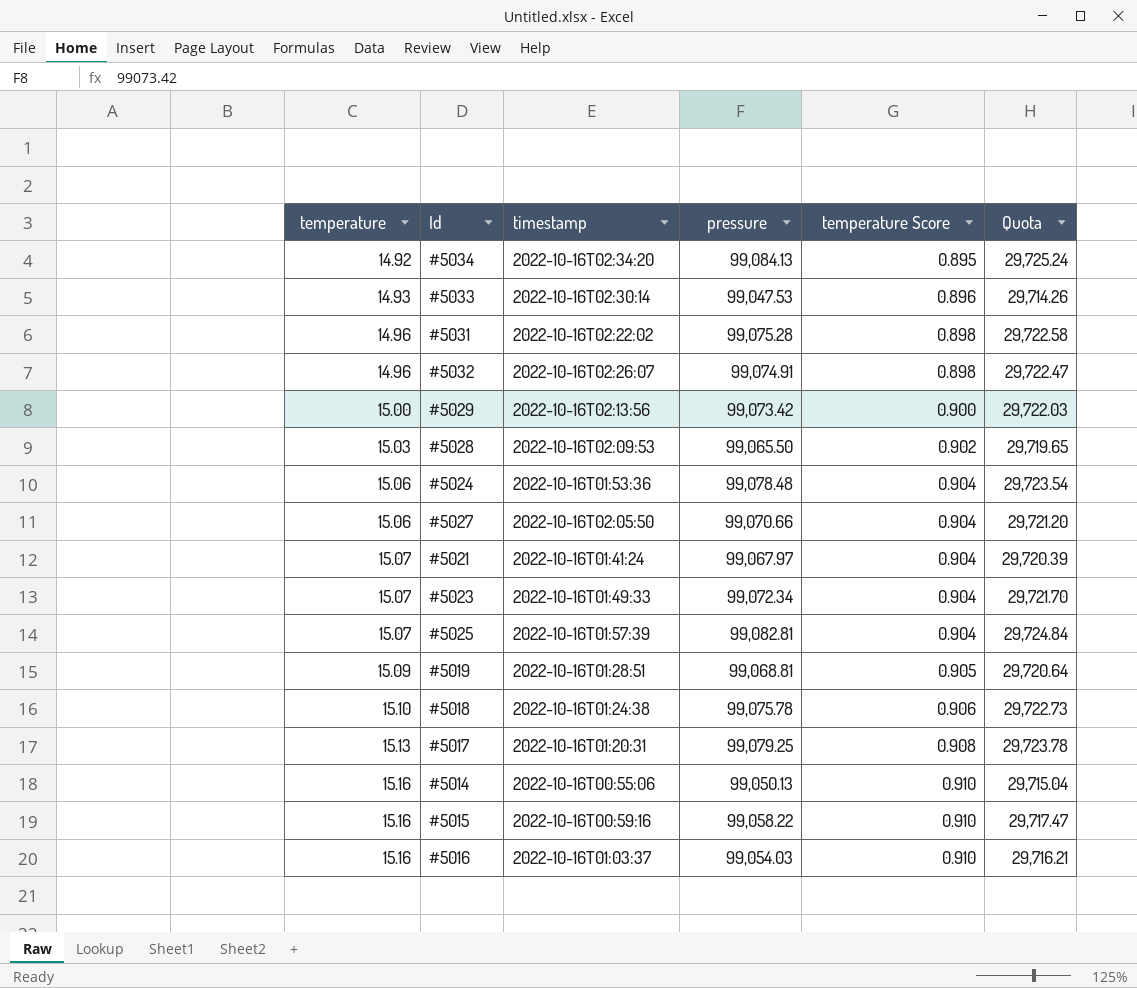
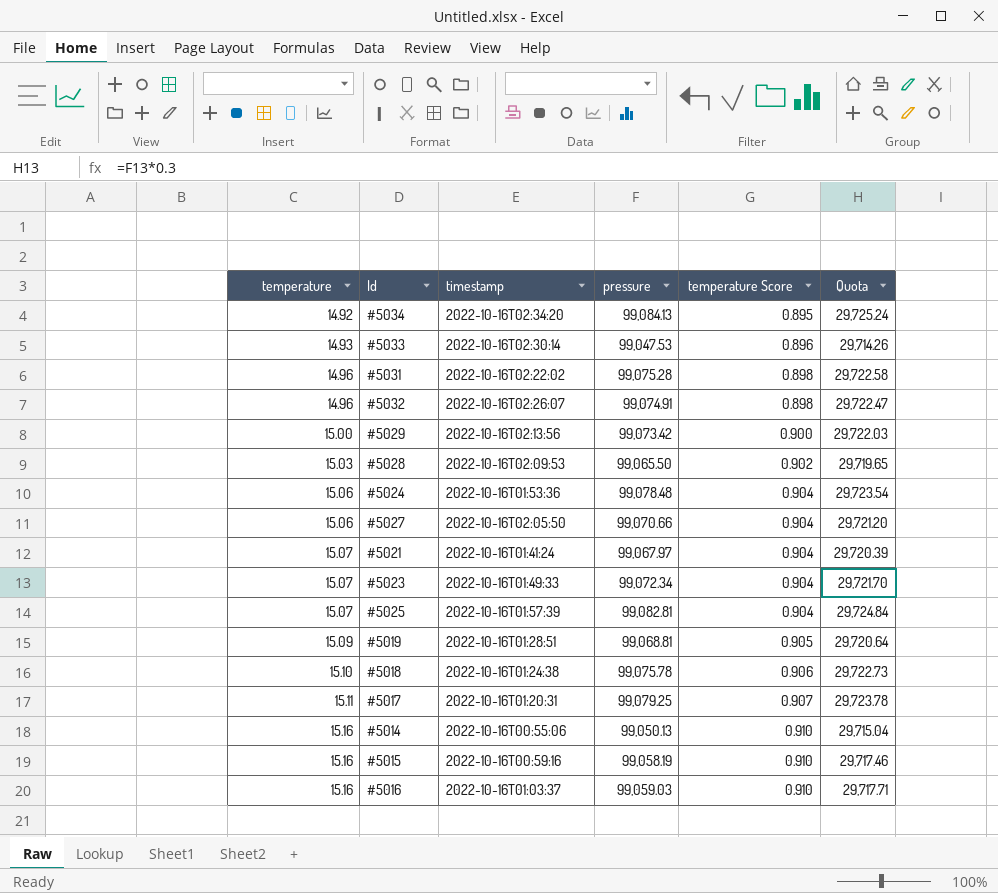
#5017 | temperature: 15.13 -> 15.11
#5017 | temperature Score: 0.908 -> 0.907
#5015 | pressure: 99,058.22 -> 99,058.19
#5015 | Quota: 29,717.47 -> 29,717.46
#5016 | pressure: 99,054.03 -> 99,059.03
#5016 | Quota: 29,716.21 -> 29,717.71

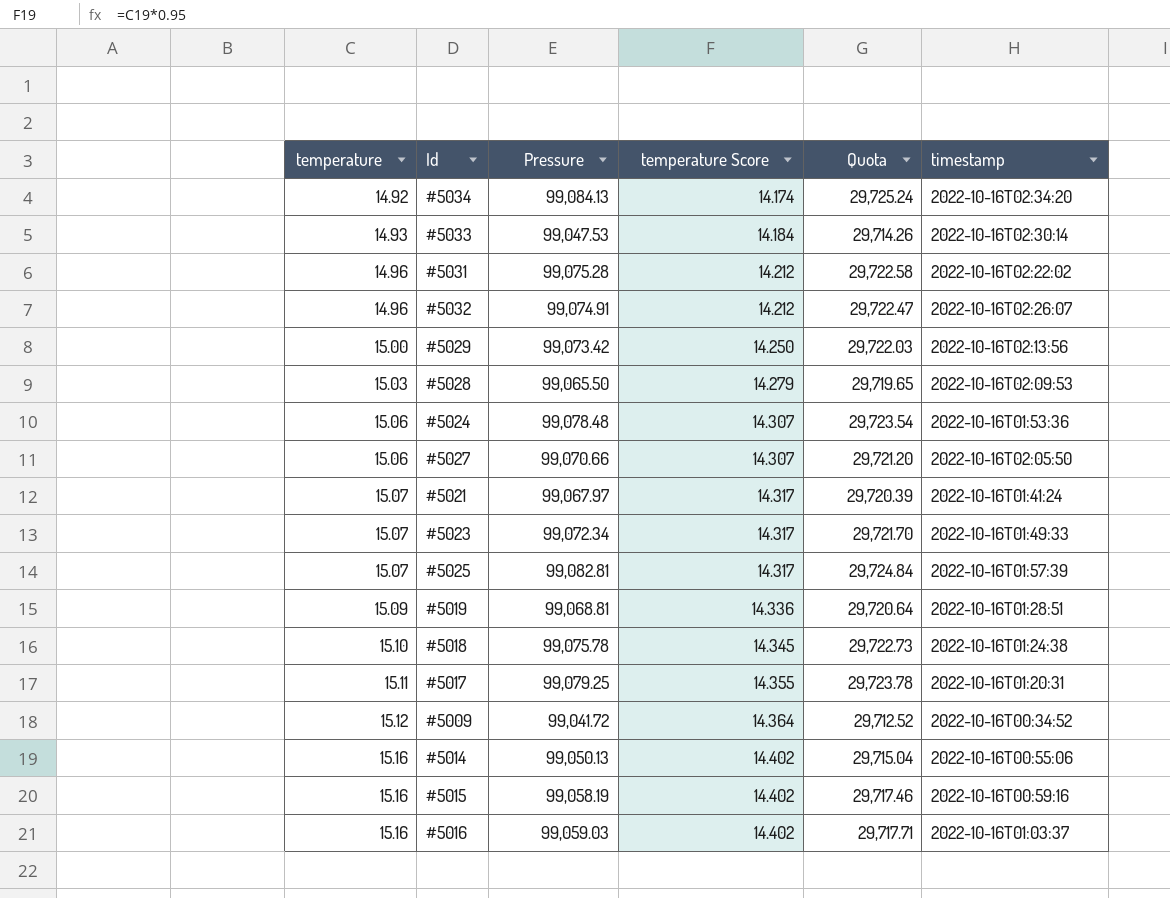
column name: pressure -> Pressure
column temperature Score | formula: [temperature] * 0.06 -> [temperature] * 0.95
column timestamp | position: 3 -> 6
row #5009: none -> 15.12 | 99,041.72 | 14.364 | 29,712.52 | 2022-10-16T00:34:52

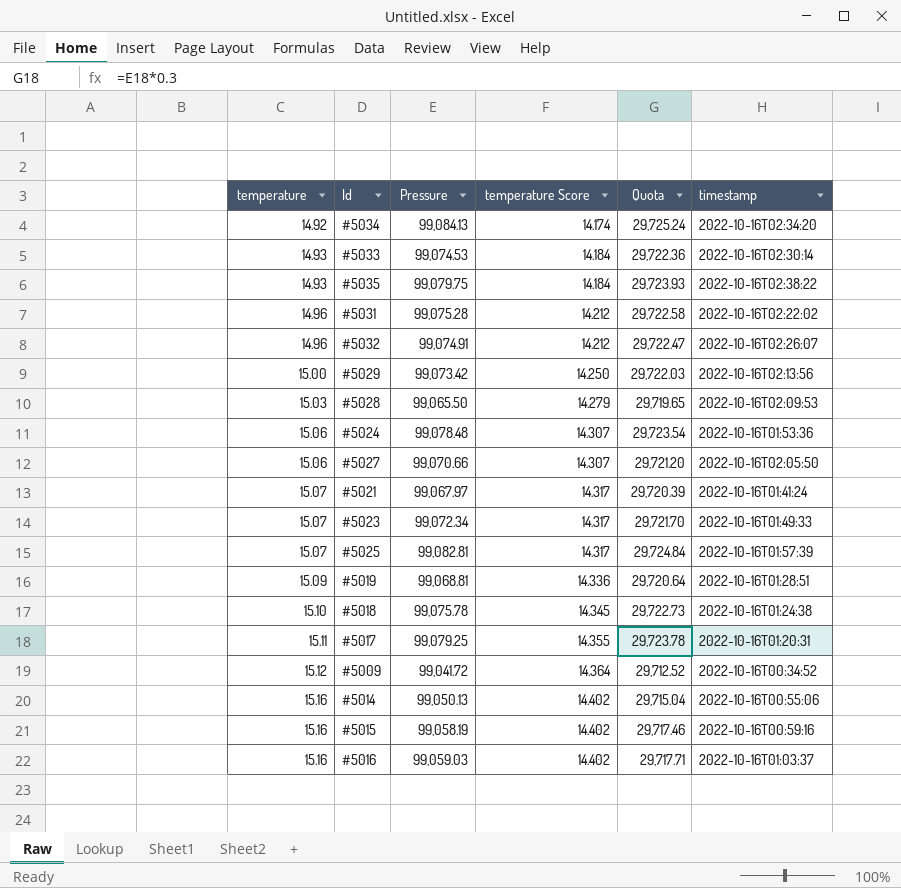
#5033 | Pressure: 99,047.53 -> 99,074.53
#5033 | Quota: 29,714.26 -> 29,722.36
row #5035: none -> 14.93 | 99,079.75 | 14.184 | 29,723.93 | 2022-10-16T02:38:22

